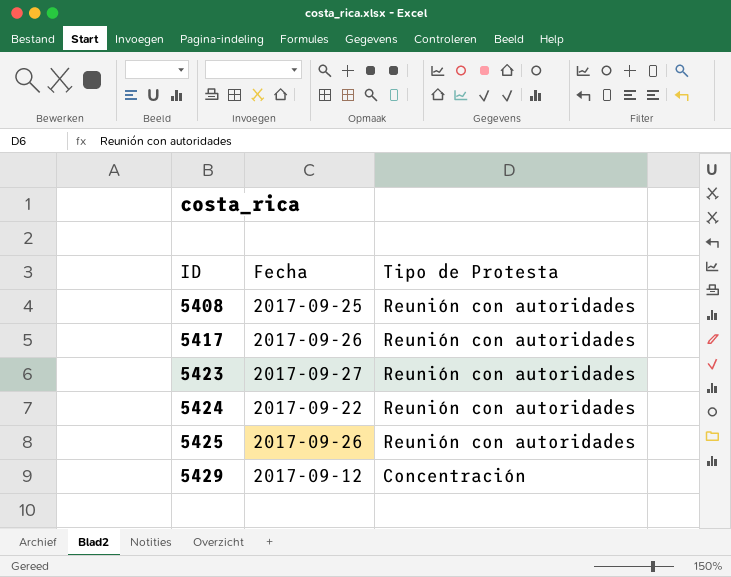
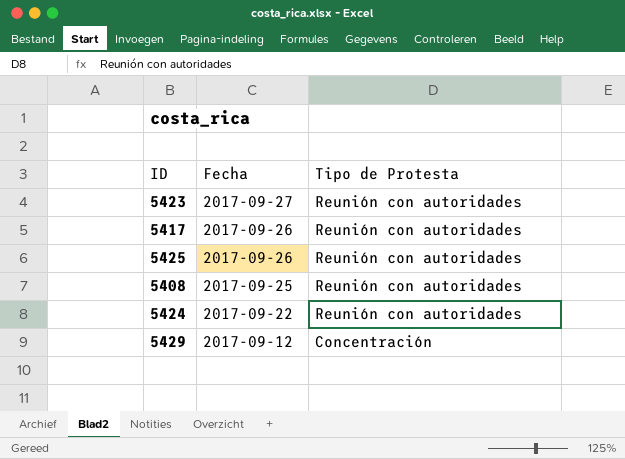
row order: ID ascending -> Fecha descending

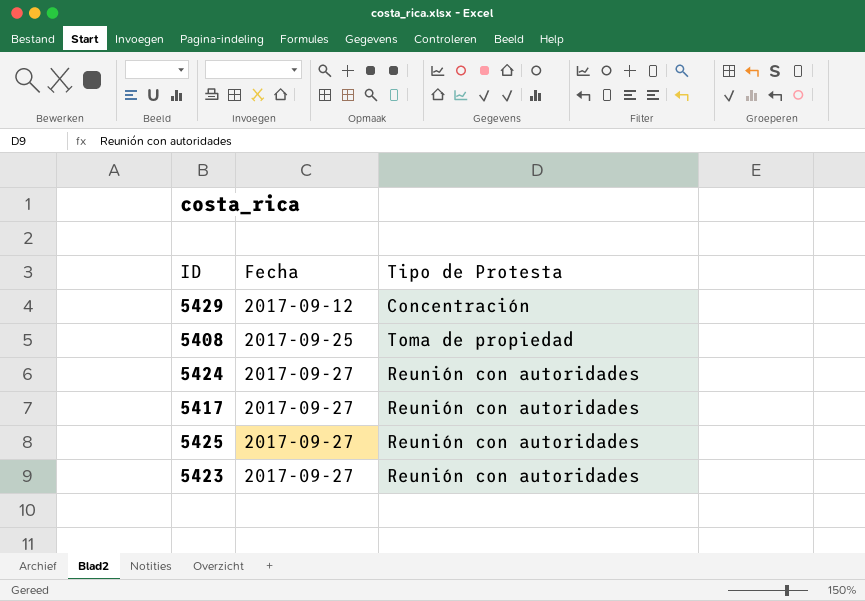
row order: Fecha descending -> Fecha ascending
5408 | Tipo de Protesta: Reunión con autoridades -> Toma de propiedad
5424 | Fecha: 2017-09-22 -> 2017-09-27
5417 | Fecha: 2017-09-26 -> 2017-09-27
5425 | Fecha: 2017-09-26 -> 2017-09-27

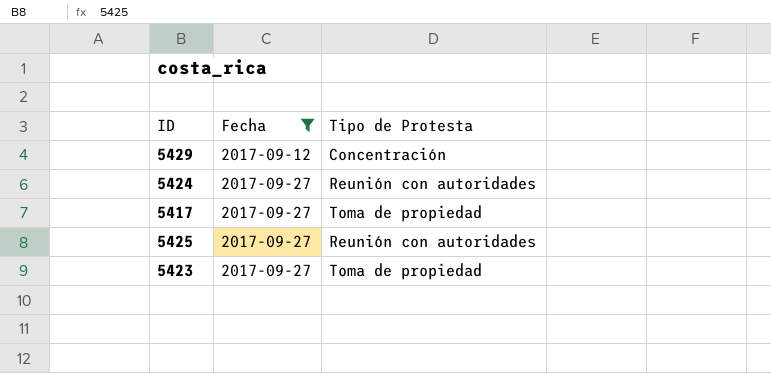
filter: none -> Fecha != 2017-09-25
5417 | Tipo de Protesta: Reunión con autoridades -> Toma de propiedad
5423 | Tipo de Protesta: Reunión con autoridades -> Toma de propiedad

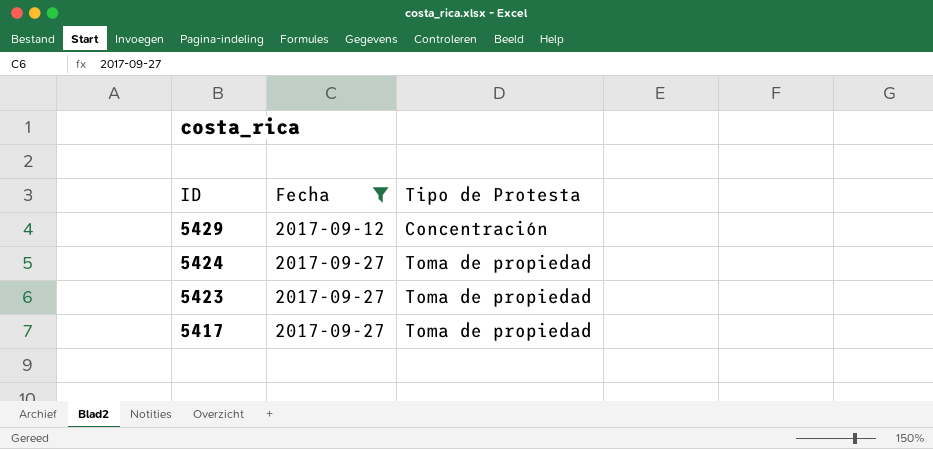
row order: Fecha ascending -> ID descending
row 5425: 2017-09-27 | Reunión con autoridades -> none
5424 | Tipo de Protesta: Reunión con autoridades -> Toma de propiedad

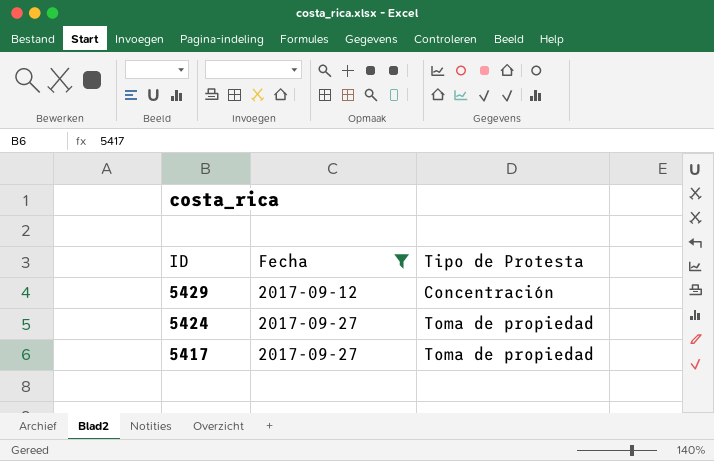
row 5423: 2017-09-27 | Toma de propiedad -> none

